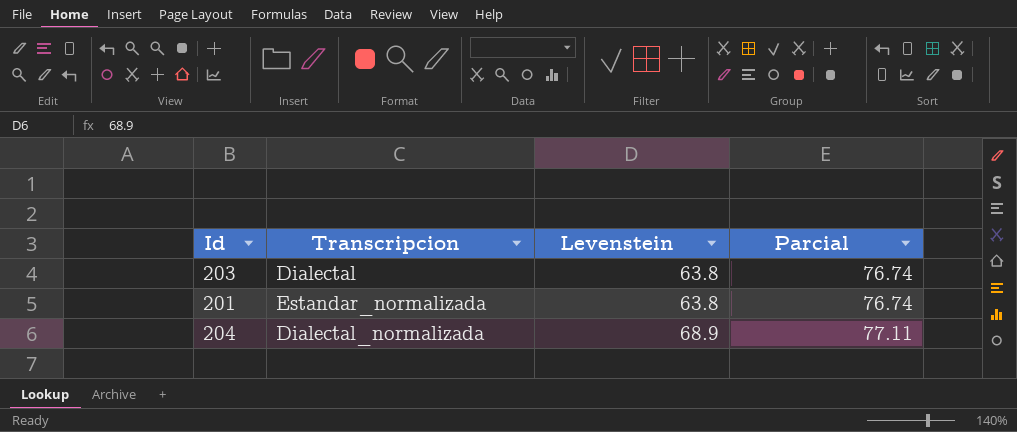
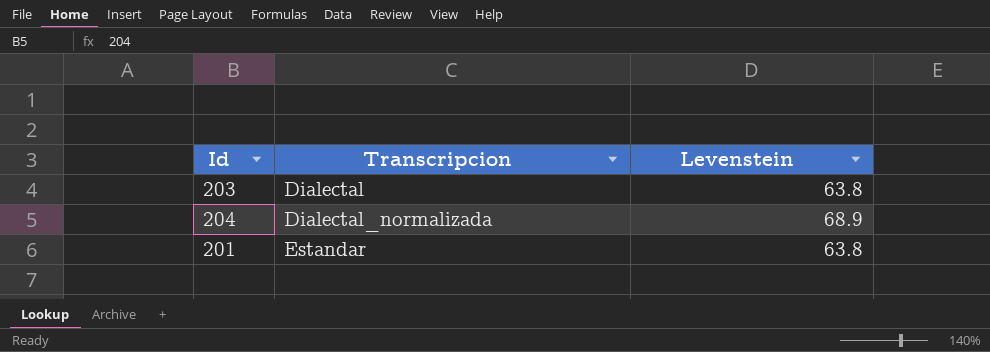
row order: Levenstein ascending -> Transcripcion ascending
column Parcial | position: 4 -> none
201 | Transcripcion: Estandar_normalizada -> Estandar

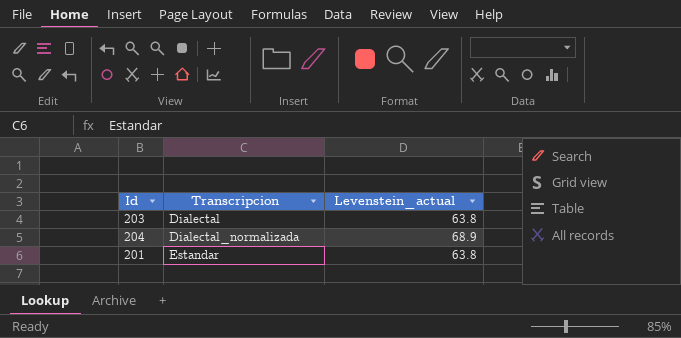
column name: Levenstein -> Levenstein_actual

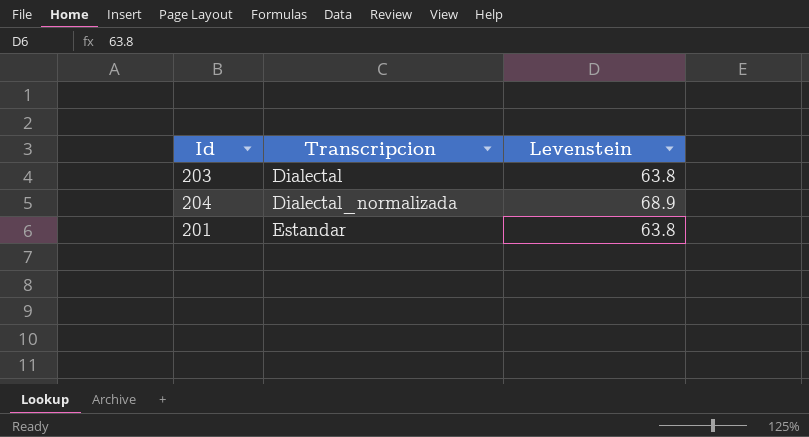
column name: Levenstein_actual -> Levenstein

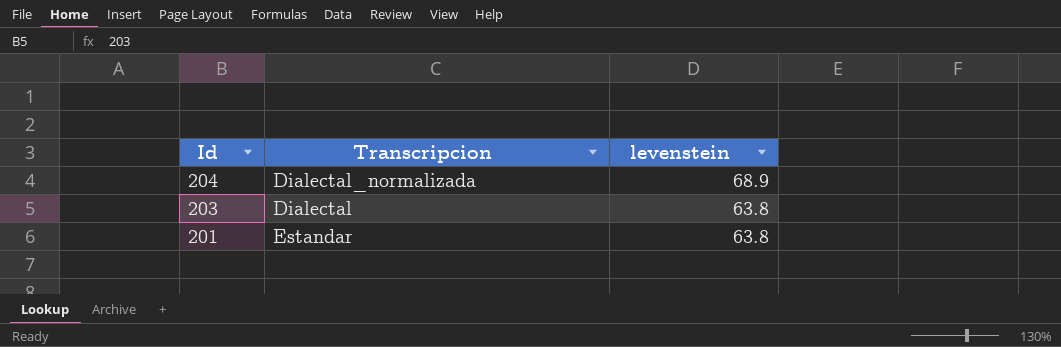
row order: Transcripcion ascending -> Id descending
column name: Levenstein -> levenstein

